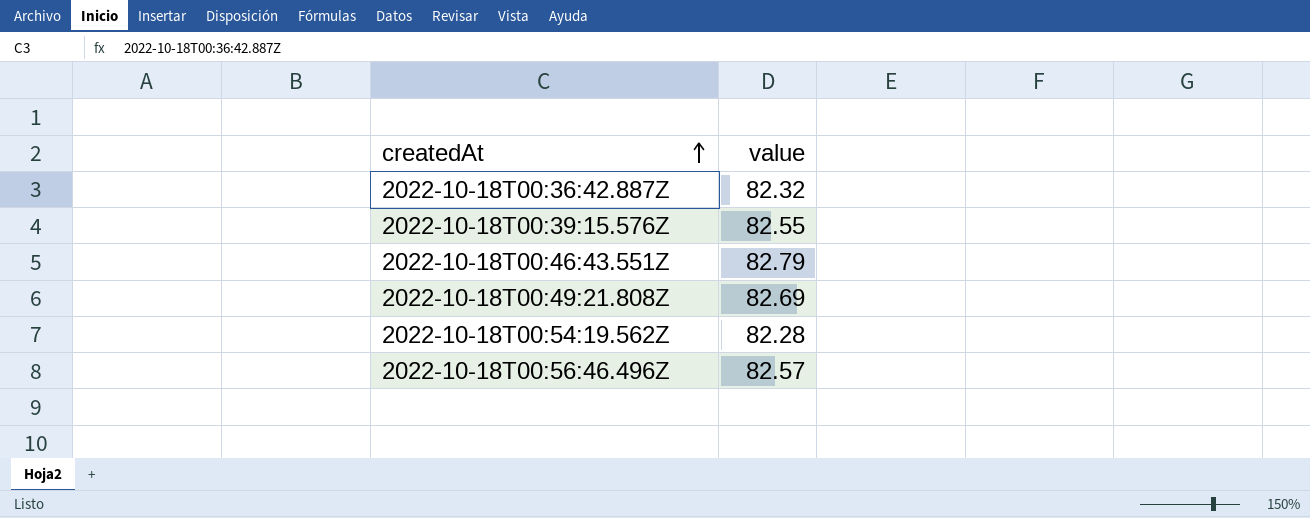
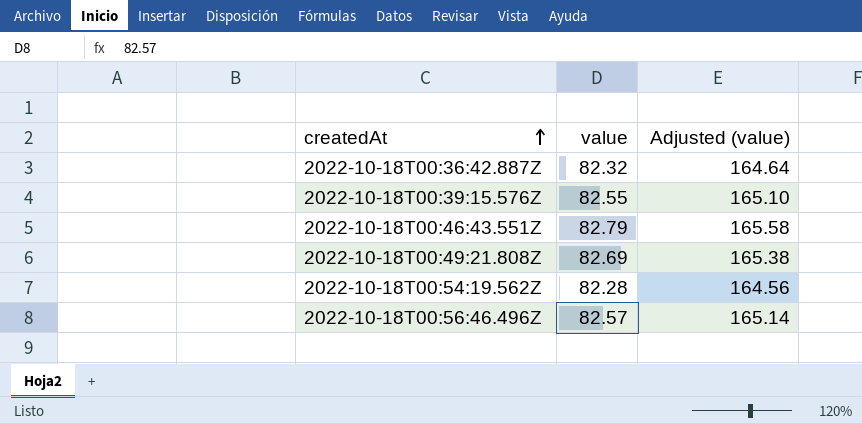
column Adjusted (value) | formula: none -> [value] * 2

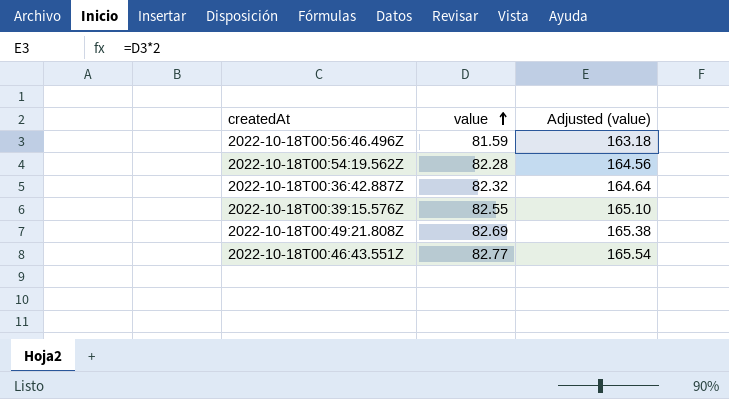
row order: createdAt ascending -> value ascending
2022-10-18T00:56:46.496Z | value: 82.57 -> 81.59
2022-10-18T00:56:46.496Z | Adjusted (value): 165.14 -> 163.18
2022-10-18T00:46:43.551Z | value: 82.79 -> 82.77
2022-10-18T00:46:43.551Z | Adjusted (value): 165.58 -> 165.54

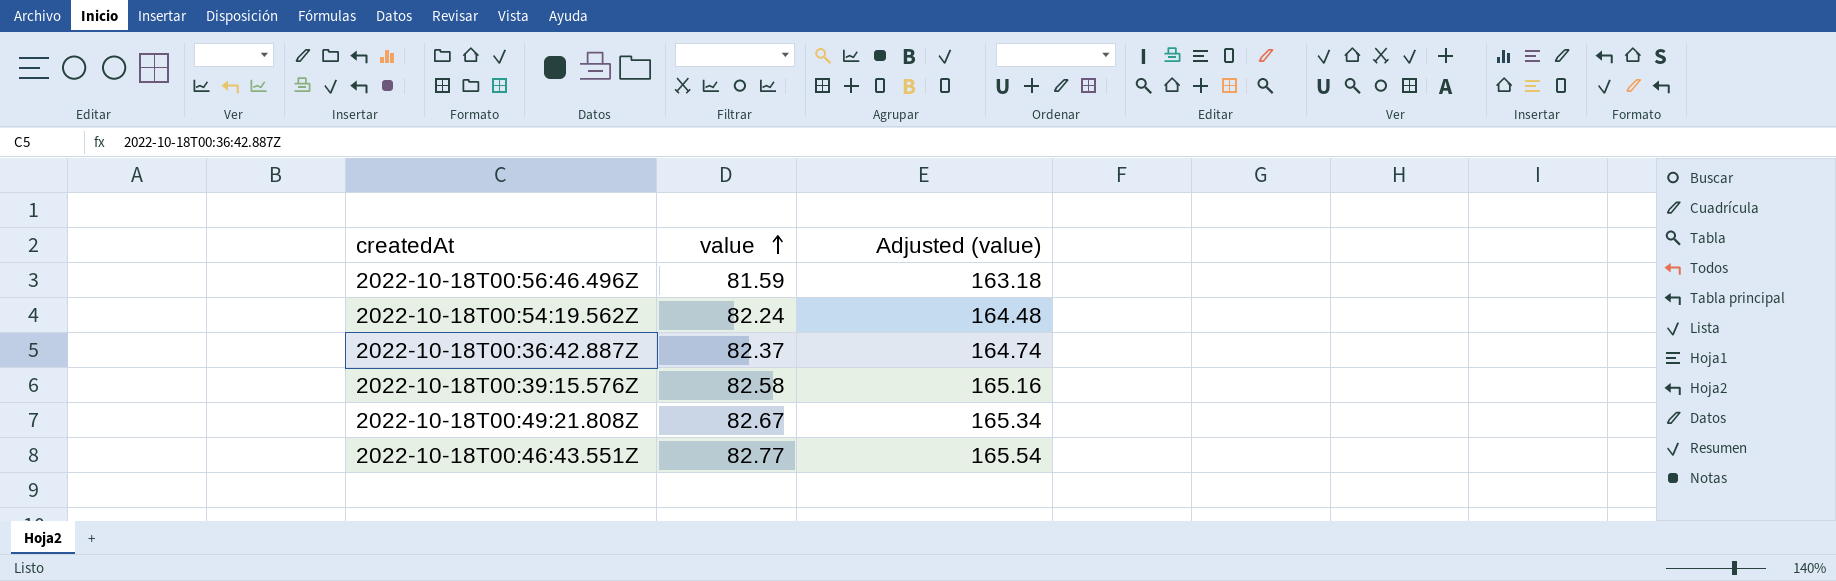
2022-10-18T00:54:19.562Z | value: 82.28 -> 82.24
2022-10-18T00:54:19.562Z | Adjusted (value): 164.56 -> 164.48
2022-10-18T00:36:42.887Z | value: 82.32 -> 82.37
2022-10-18T00:36:42.887Z | Adjusted (value): 164.64 -> 164.74
2022-10-18T00:39:15.576Z | value: 82.55 -> 82.58
2022-10-18T00:39:15.576Z | Adjusted (value): 165.10 -> 165.16
2022-10-18T00:49:21.808Z | value: 82.69 -> 82.67
2022-10-18T00:49:21.808Z | Adjusted (value): 165.38 -> 165.34

